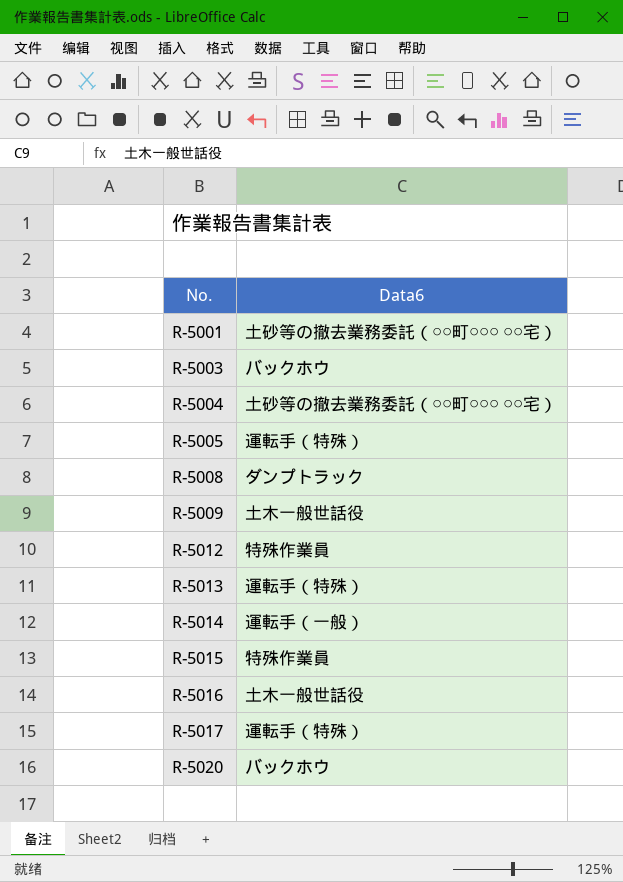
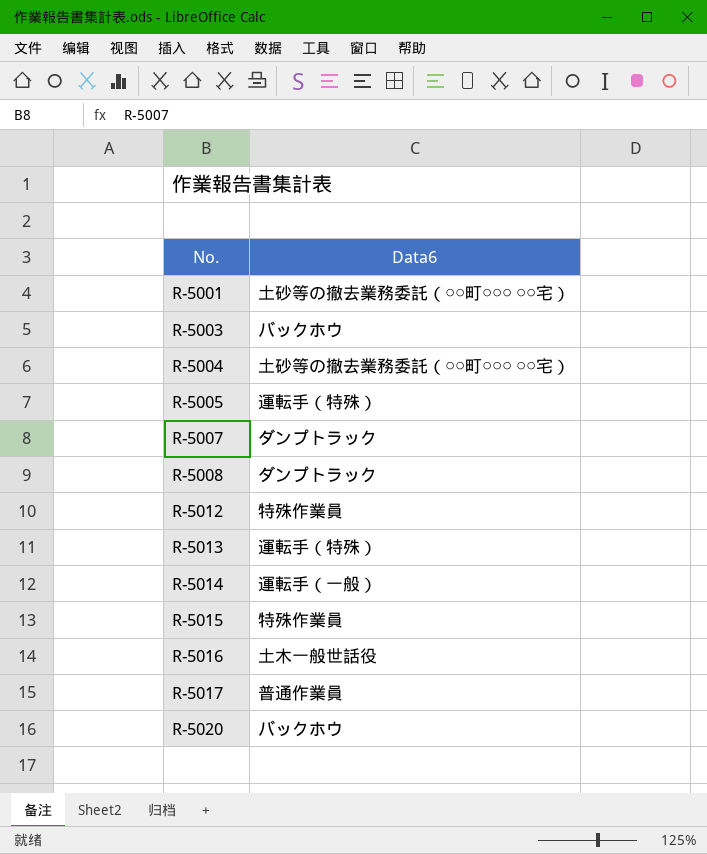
row R-5009: 土木一般世話役 -> none
row R-5007: none -> ダンプトラック
R-5017 | Data6: 運転手（特殊） -> 普通作業員

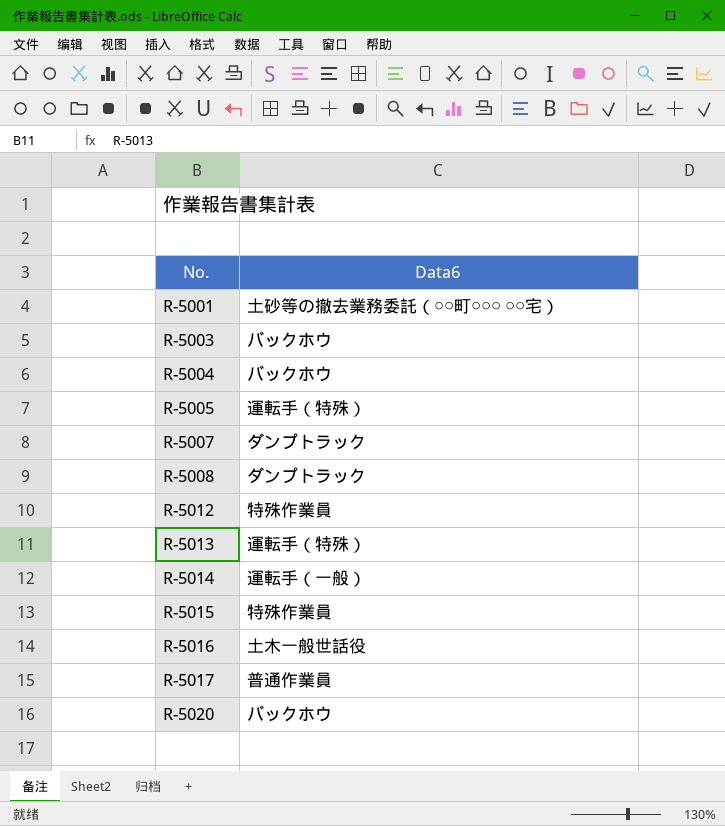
R-5004 | Data6: 土砂等の撤去業務委託（○○町○○○ ○○宅） -> バックホウ

